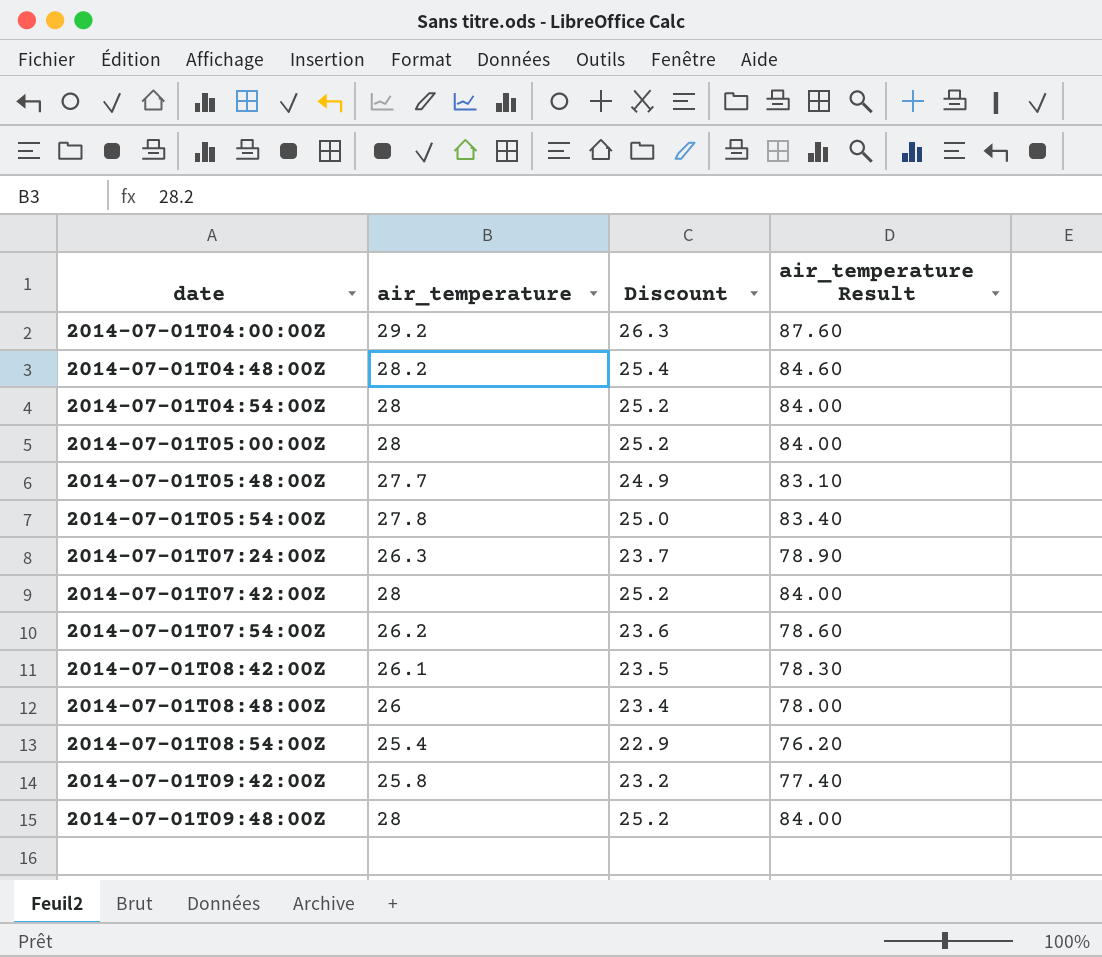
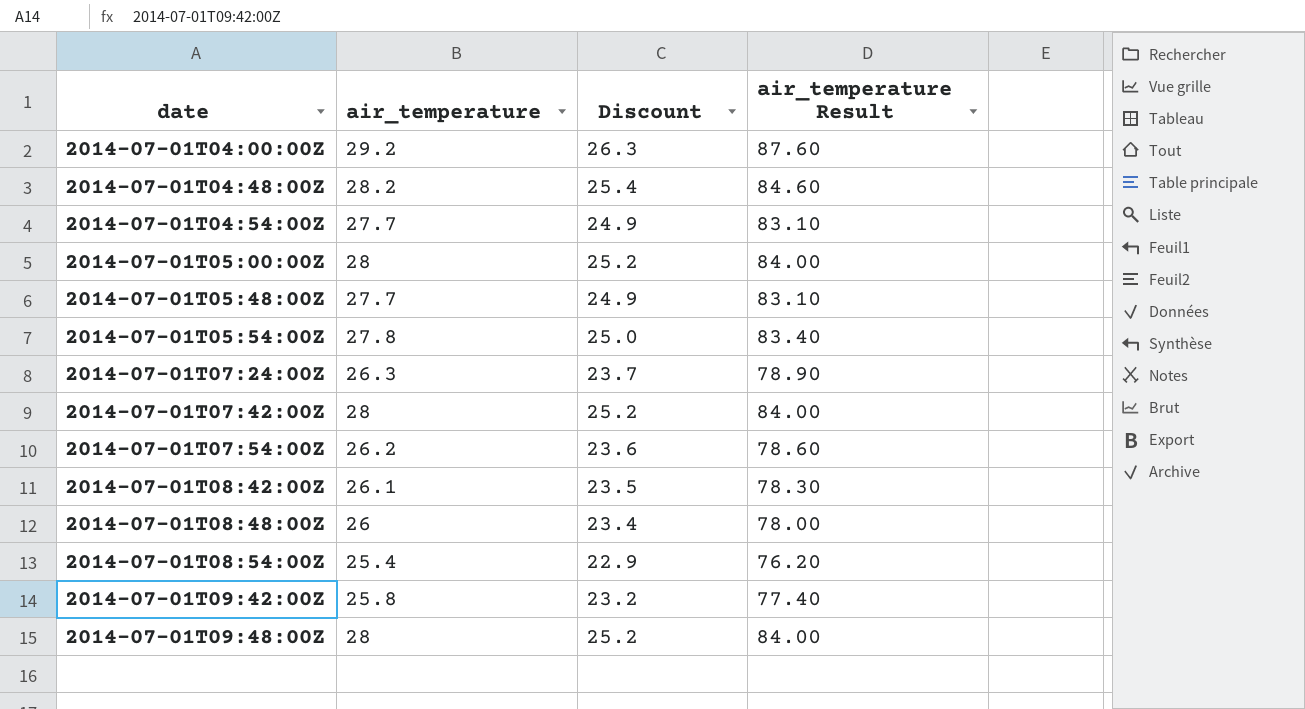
2014-07-01T04:54:00Z | air_temperature: 28 -> 27.7
2014-07-01T04:54:00Z | Discount: 25.2 -> 24.9
2014-07-01T04:54:00Z | air_temperature Result: 84.00 -> 83.10

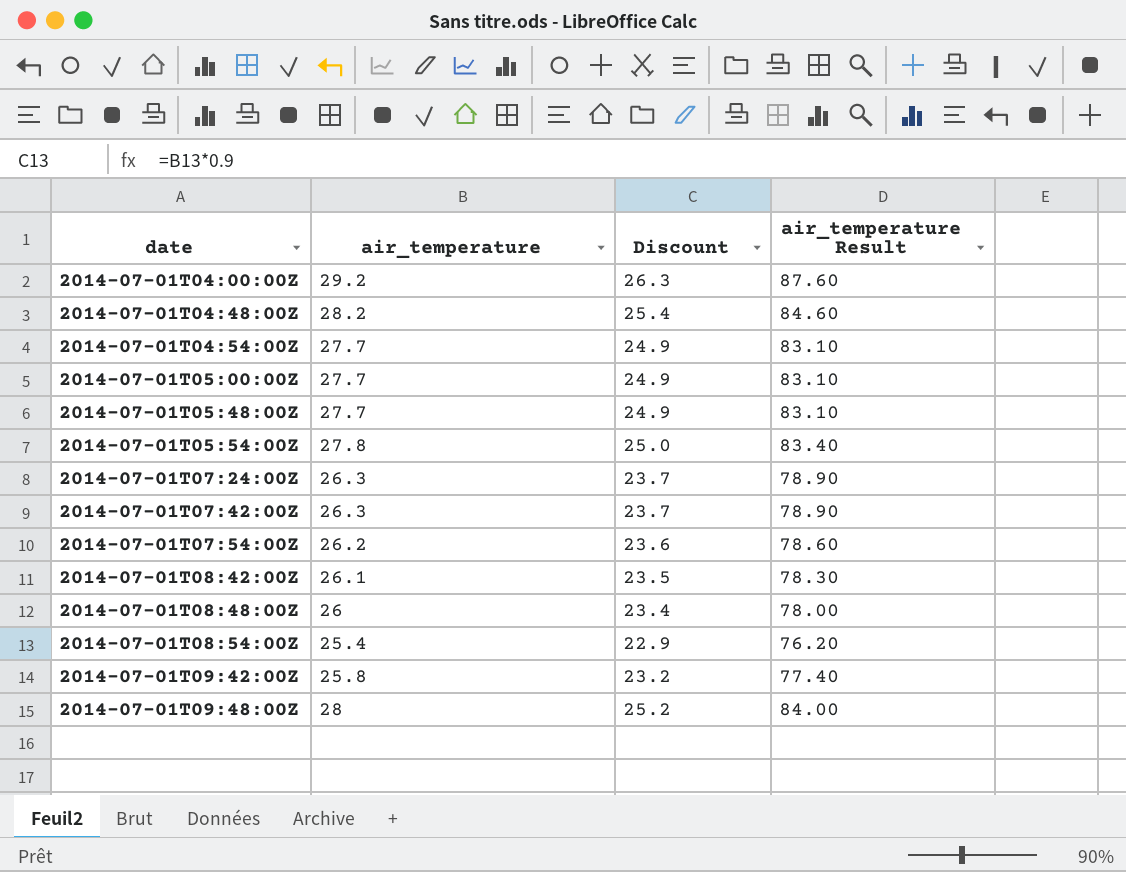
2014-07-01T05:00:00Z | air_temperature: 28 -> 27.7
2014-07-01T05:00:00Z | Discount: 25.2 -> 24.9
2014-07-01T05:00:00Z | air_temperature Result: 84.00 -> 83.10
2014-07-01T07:42:00Z | air_temperature: 28 -> 26.3
2014-07-01T07:42:00Z | Discount: 25.2 -> 23.7
2014-07-01T07:42:00Z | air_temperature Result: 84.00 -> 78.90

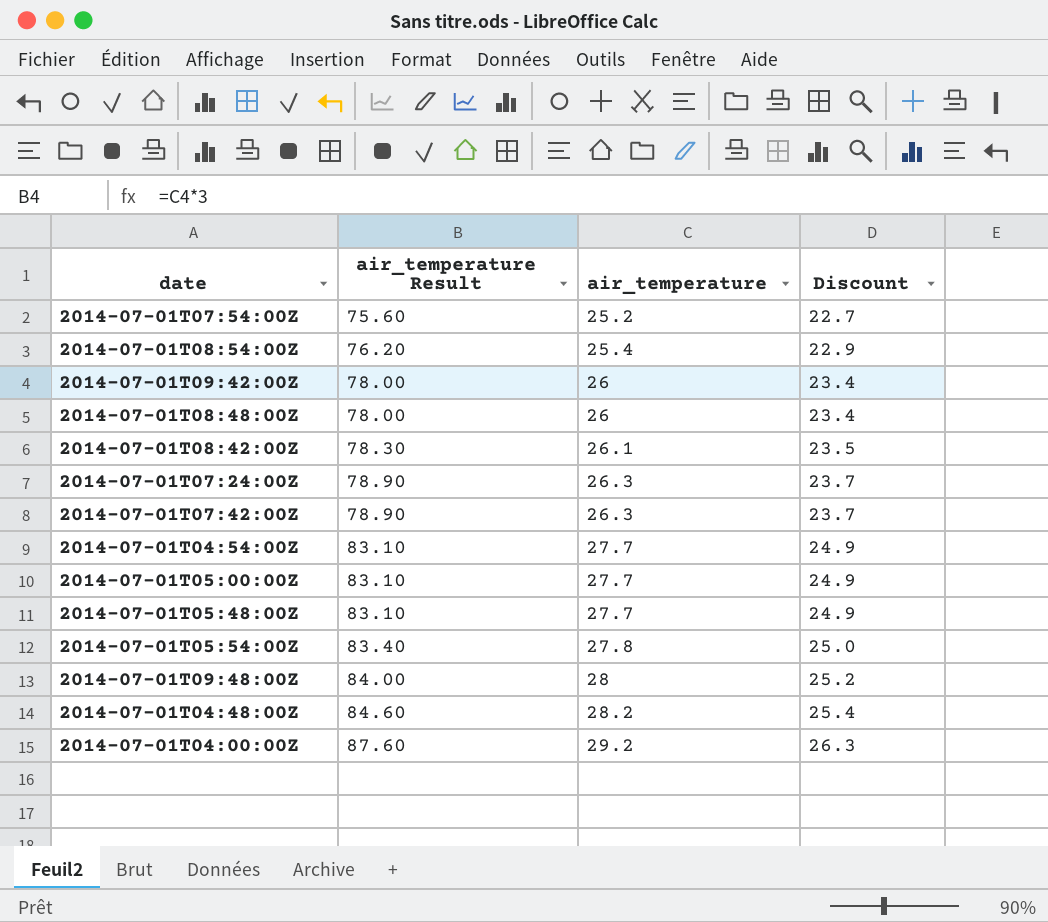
row order: date ascending -> air_temperature Result ascending
column air_temperature Result | position: 4 -> 2
2014-07-01T07:54:00Z | air_temperature Result: 78.60 -> 75.60
2014-07-01T07:54:00Z | air_temperature: 26.2 -> 25.2
2014-07-01T07:54:00Z | Discount: 23.6 -> 22.7
2014-07-01T09:42:00Z | air_temperature Result: 77.40 -> 78.00
2014-07-01T09:42:00Z | air_temperature: 25.8 -> 26
2014-07-01T09:42:00Z | Discount: 23.2 -> 23.4

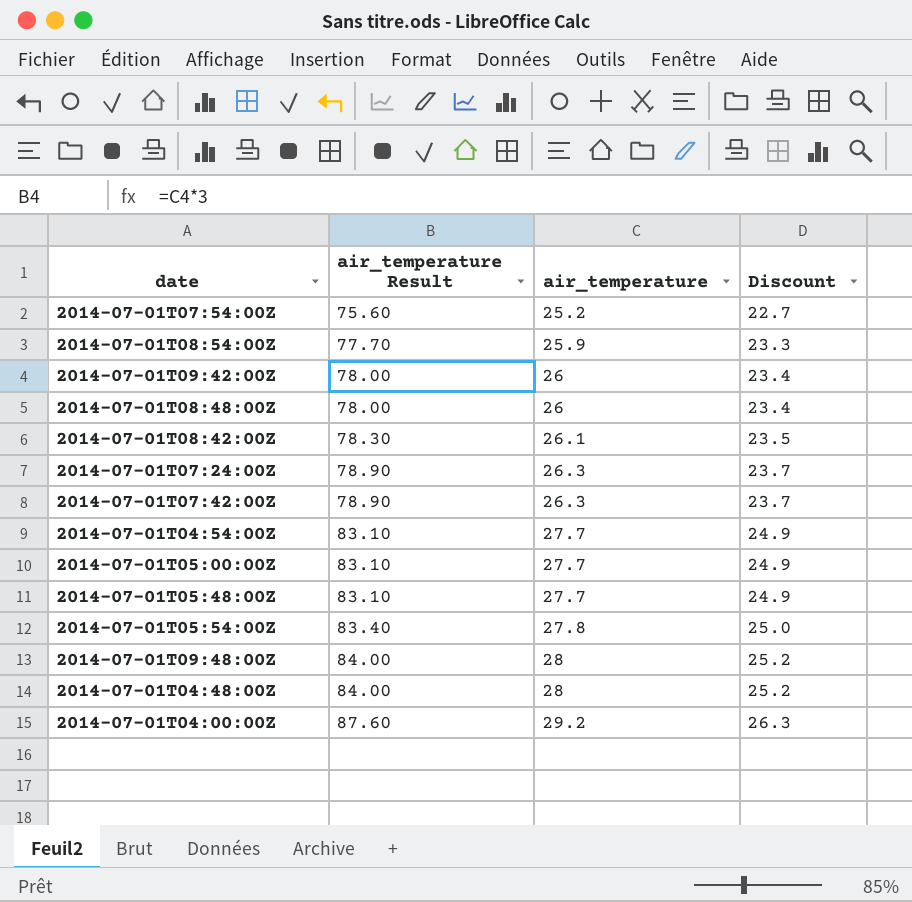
2014-07-01T08:54:00Z | air_temperature Result: 76.20 -> 77.70
2014-07-01T08:54:00Z | air_temperature: 25.4 -> 25.9
2014-07-01T08:54:00Z | Discount: 22.9 -> 23.3
2014-07-01T04:48:00Z | air_temperature Result: 84.60 -> 84.00
2014-07-01T04:48:00Z | air_temperature: 28.2 -> 28
2014-07-01T04:48:00Z | Discount: 25.4 -> 25.2

